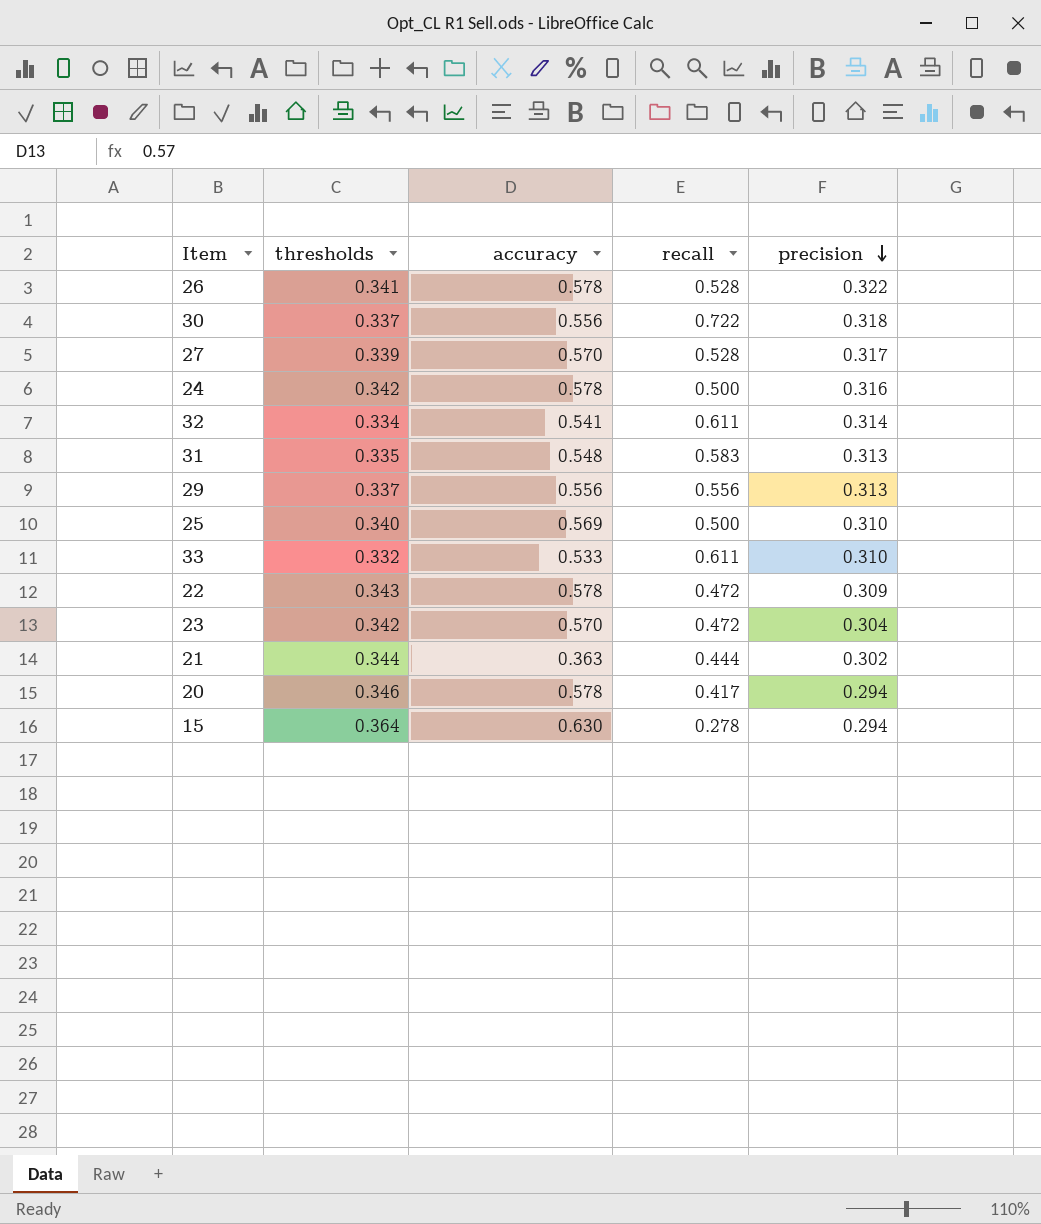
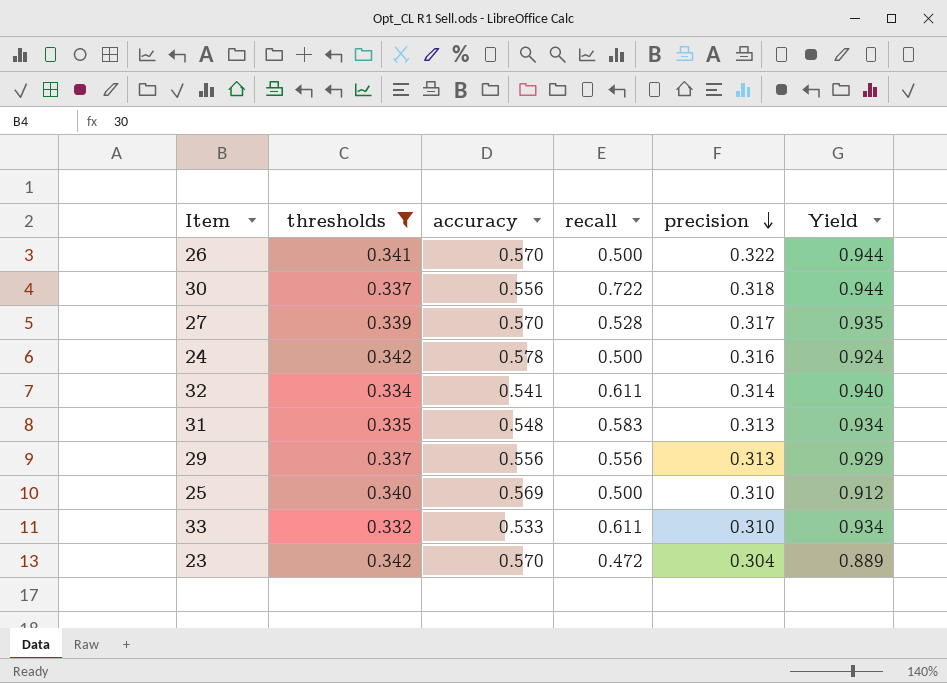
filter: none -> thresholds <= 0.342
column Yield | formula: none -> [precision] / [thresholds]
26 | accuracy: 0.578 -> 0.570
26 | recall: 0.528 -> 0.500

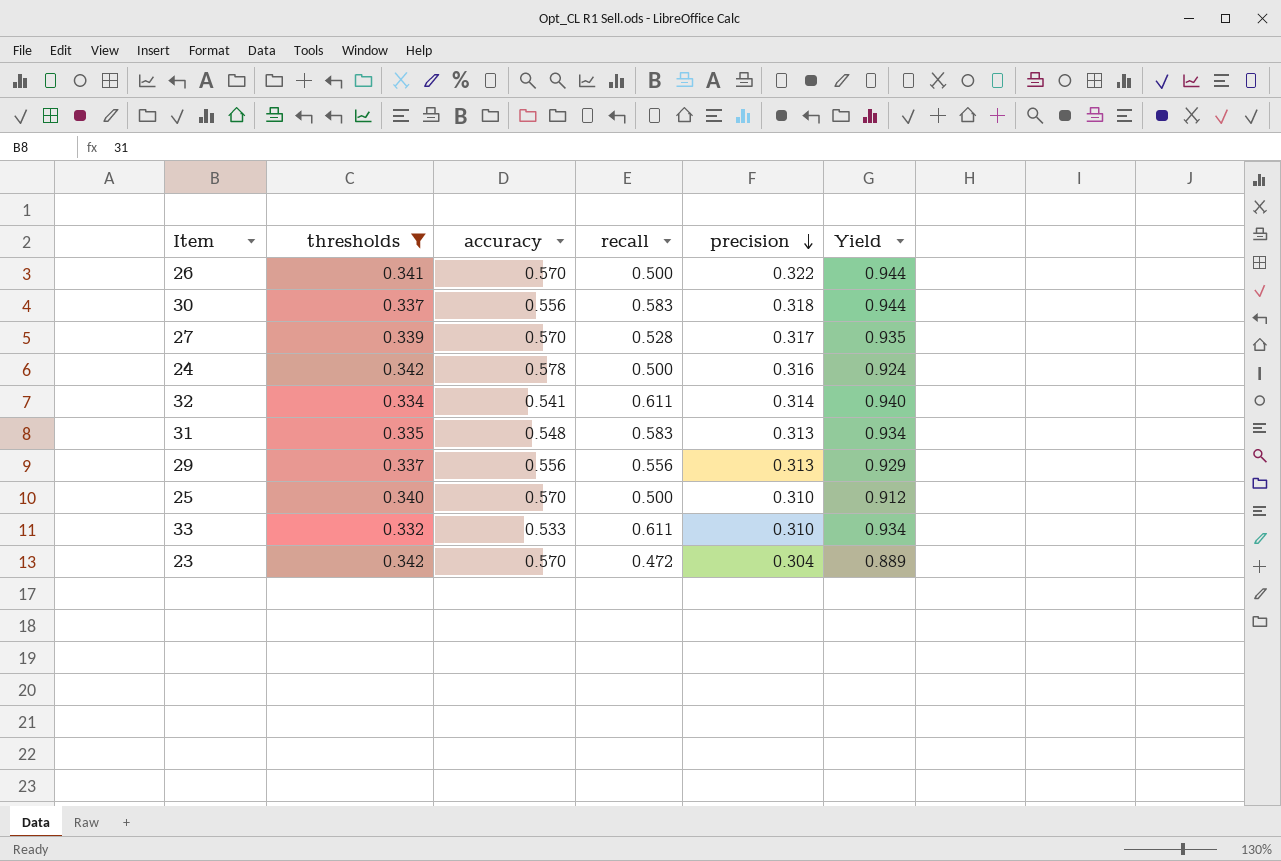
30 | recall: 0.722 -> 0.583
25 | accuracy: 0.569 -> 0.570

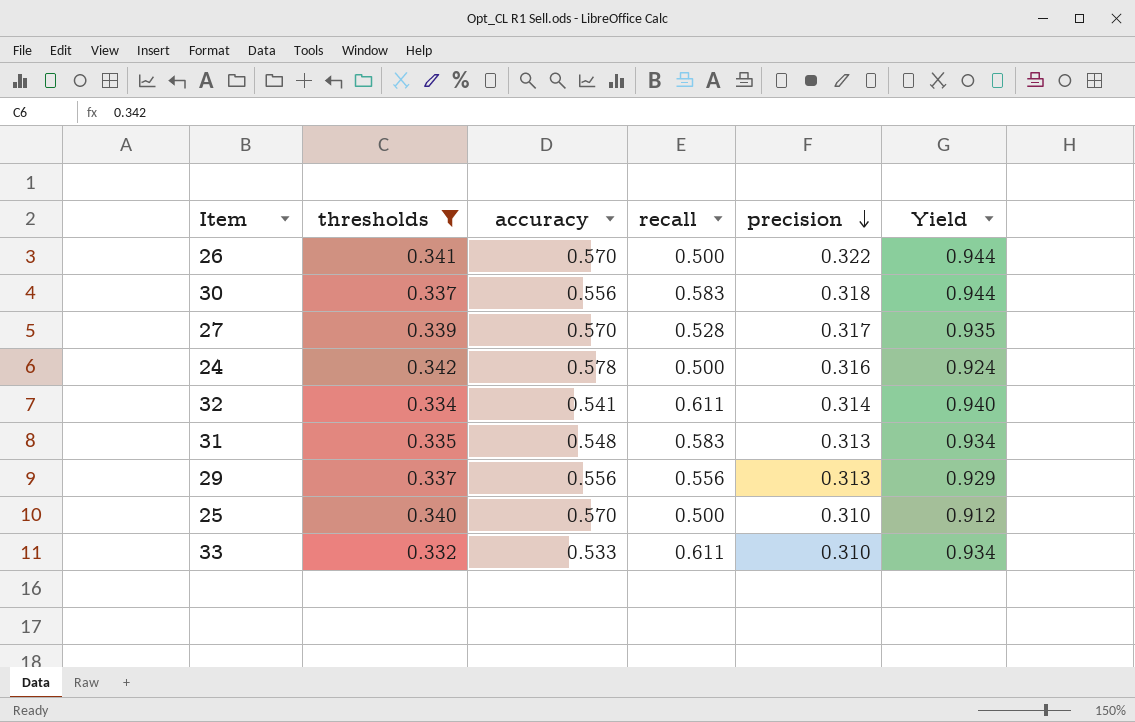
row 23: 0.342 | 0.570 | 0.472 | 0.304 | 0.889 -> none

